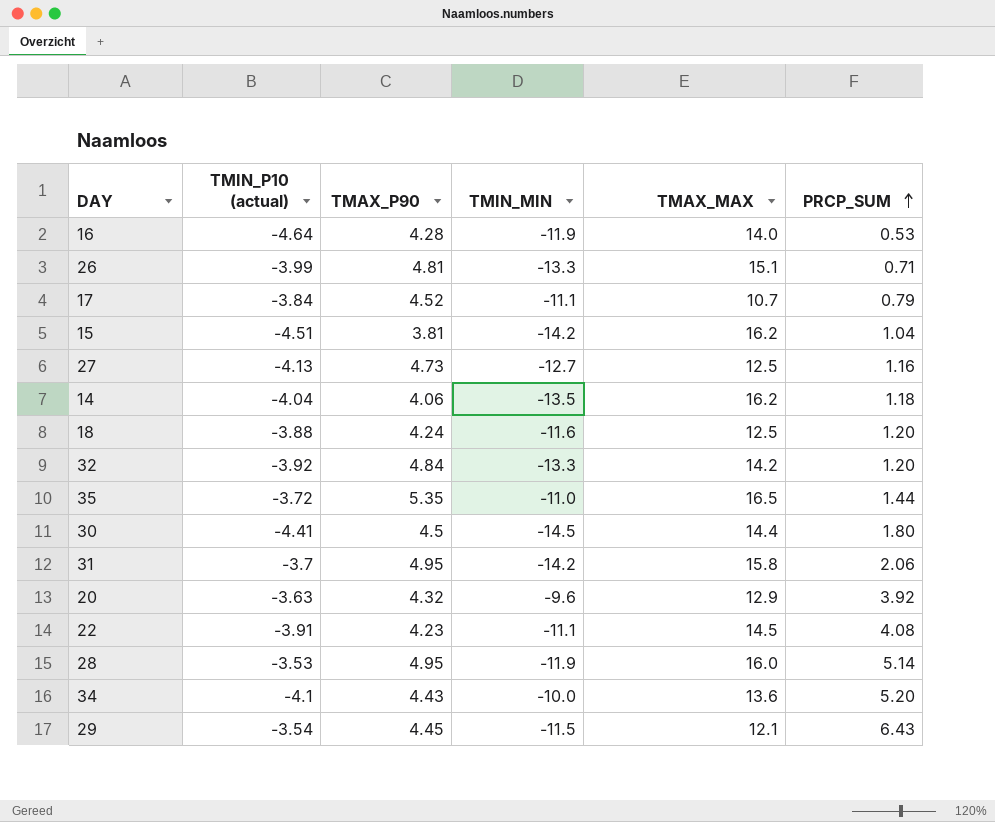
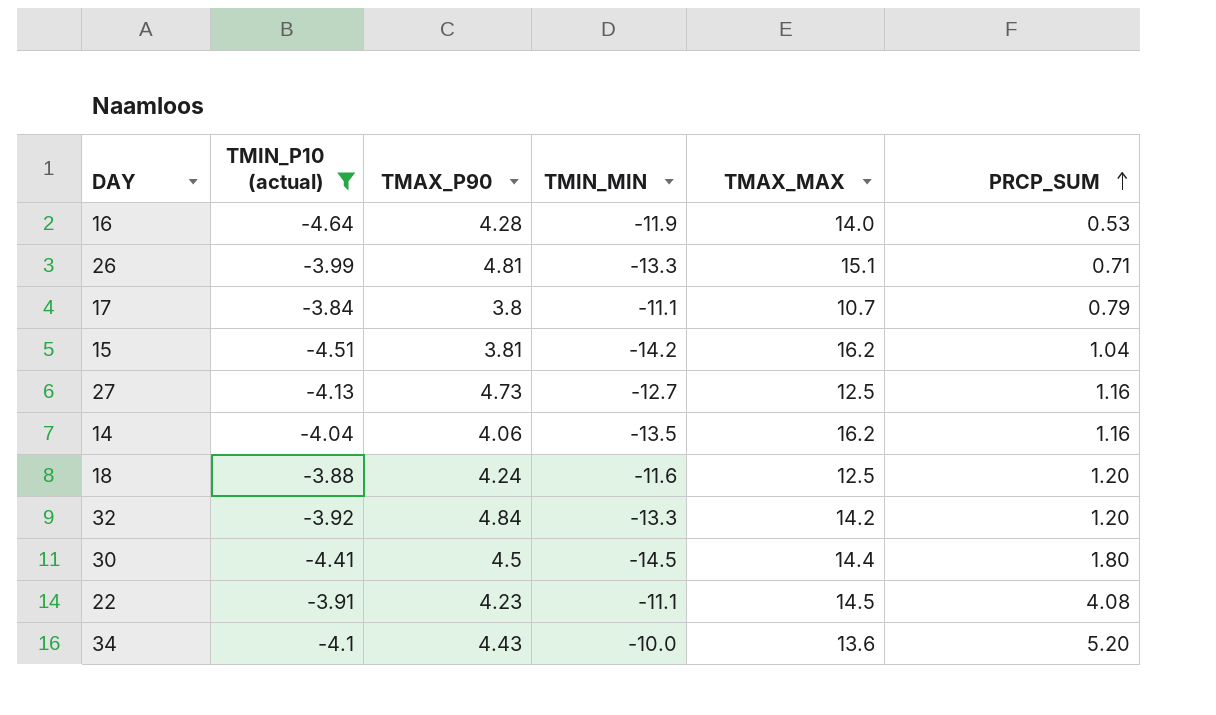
filter: none -> TMIN_P10 (actual) <= -3.84
17 | TMAX_P90: 4.52 -> 3.8
14 | PRCP_SUM: 1.18 -> 1.16

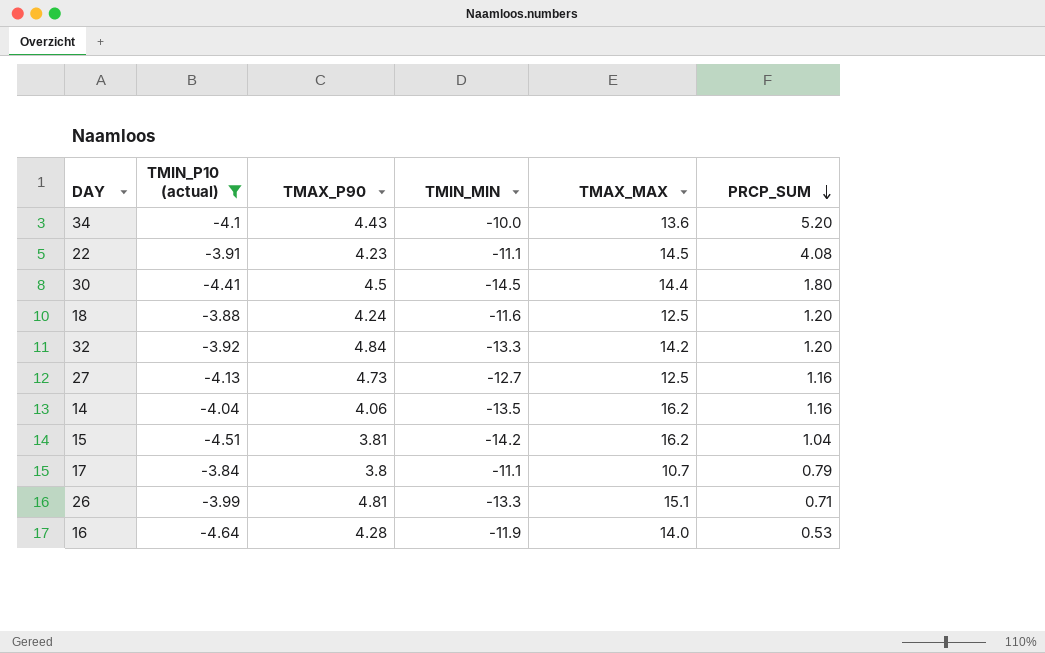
row order: PRCP_SUM ascending -> PRCP_SUM descending

